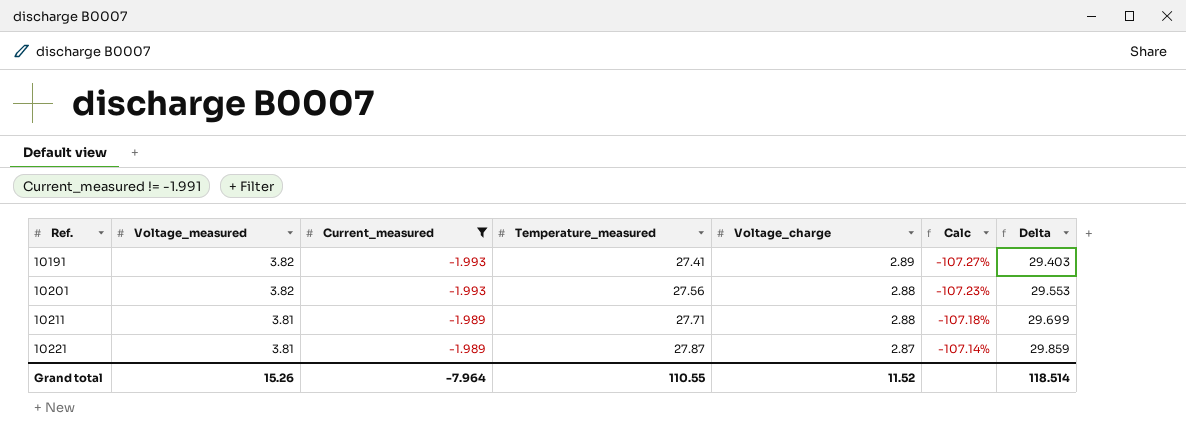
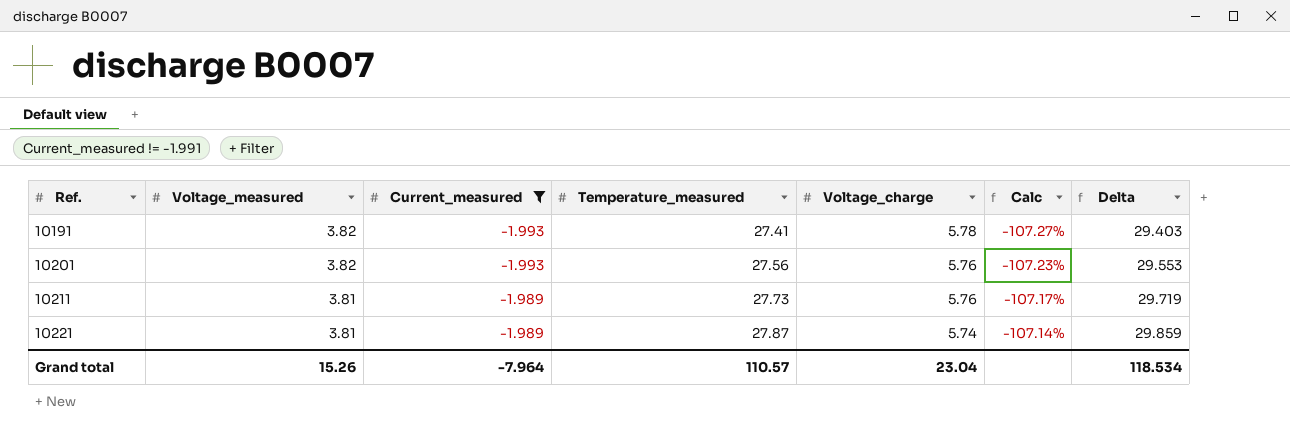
10191 | Voltage_charge: 2.89 -> 5.78
10201 | Voltage_charge: 2.88 -> 5.76
10211 | Temperature_measured: 27.71 -> 27.73
10211 | Voltage_charge: 2.88 -> 5.76
10211 | Calc: -107.18% -> -107.17%
10211 | Delta: 29.699 -> 29.719
10221 | Voltage_charge: 2.87 -> 5.74
Grand total | Temperature_measured: 110.55 -> 110.57
Grand total | Voltage_charge: 11.52 -> 23.04
Grand total | Delta: 118.514 -> 118.534

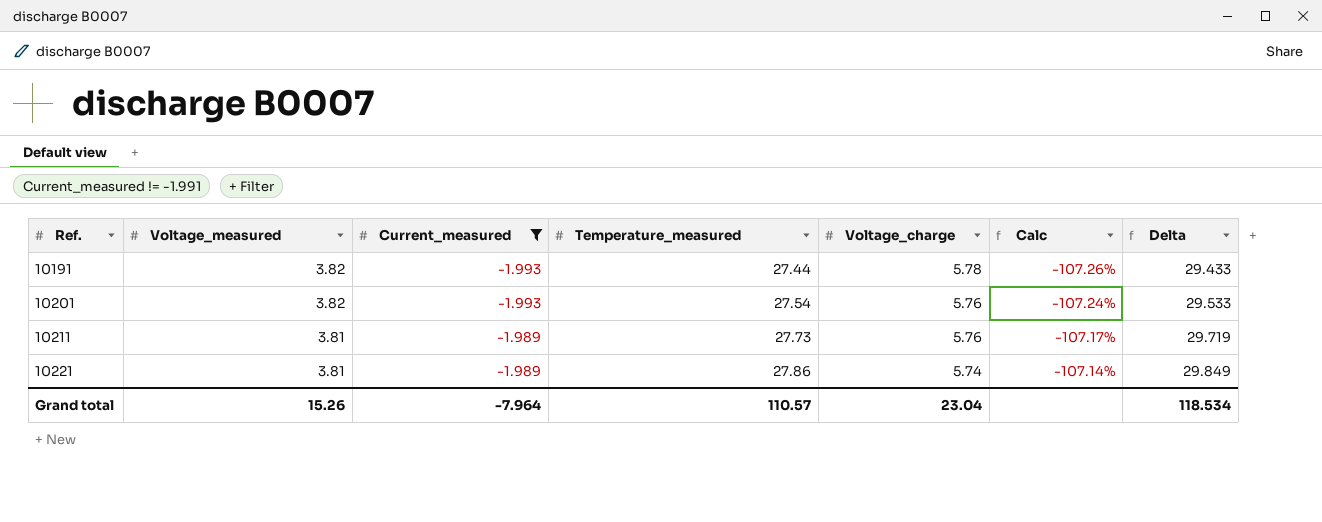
10191 | Temperature_measured: 27.41 -> 27.44
10191 | Calc: -107.27% -> -107.26%
10191 | Delta: 29.403 -> 29.433
10201 | Temperature_measured: 27.56 -> 27.54
10201 | Calc: -107.23% -> -107.24%
10201 | Delta: 29.553 -> 29.533
10221 | Temperature_measured: 27.87 -> 27.86
10221 | Delta: 29.859 -> 29.849

